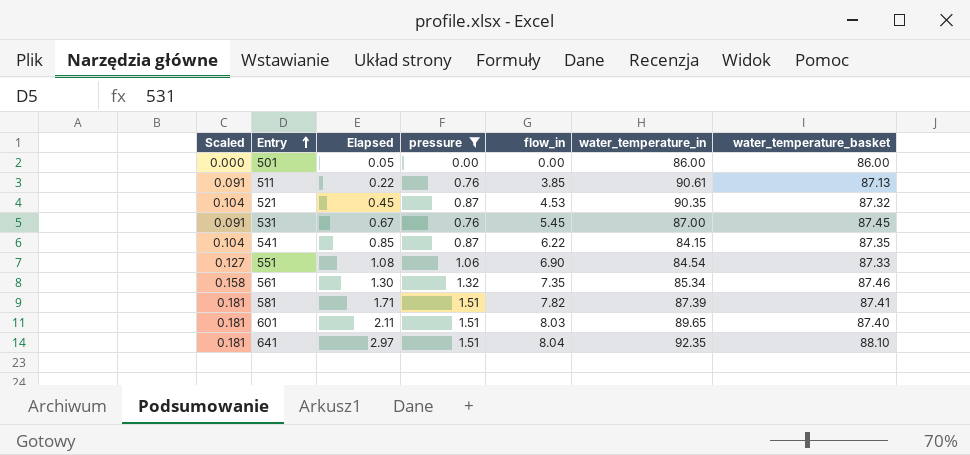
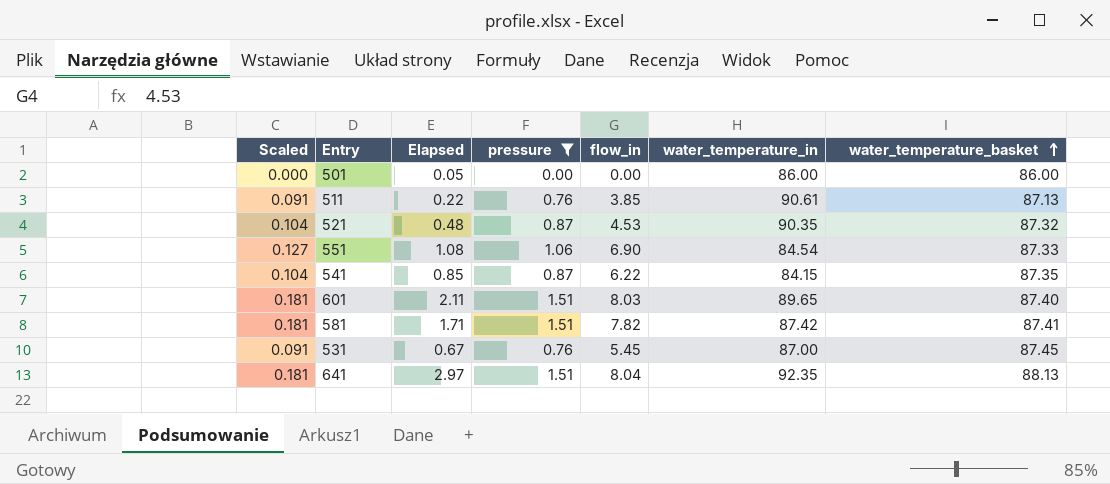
row order: Entry ascending -> water_temperature_basket ascending
row 561: 0.158 | 1.30 | 1.32 | 7.35 | 85.34 | 87.46 -> none
521 | Elapsed: 0.45 -> 0.48
581 | water_temperature_in: 87.39 -> 87.42
641 | water_temperature_basket: 88.10 -> 88.13

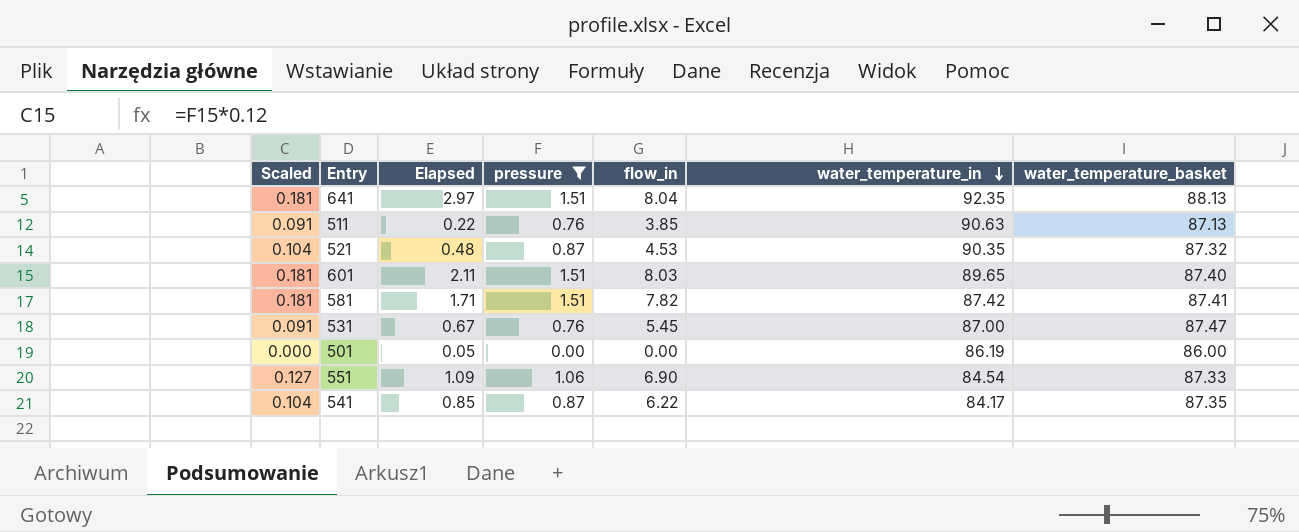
row order: water_temperature_basket ascending -> water_temperature_in descending
511 | water_temperature_in: 90.61 -> 90.63
531 | water_temperature_basket: 87.45 -> 87.47
501 | water_temperature_in: 86.00 -> 86.19
551 | Elapsed: 1.08 -> 1.09
541 | water_temperature_in: 84.15 -> 84.17

